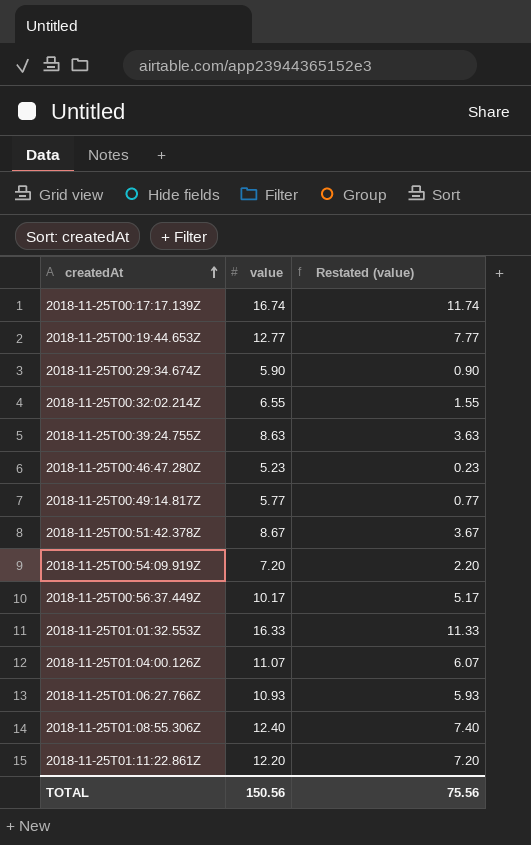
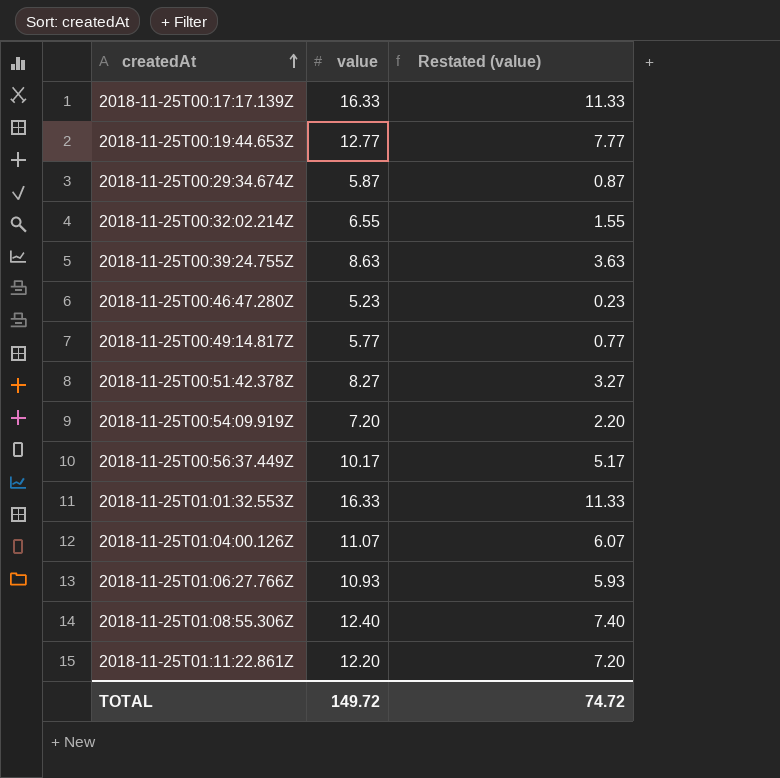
2018-11-25T00:17:17.139Z | value: 16.74 -> 16.33
2018-11-25T00:17:17.139Z | Restated (value): 11.74 -> 11.33
2018-11-25T00:29:34.674Z | value: 5.90 -> 5.87
2018-11-25T00:29:34.674Z | Restated (value): 0.90 -> 0.87
2018-11-25T00:51:42.378Z | value: 8.67 -> 8.27
2018-11-25T00:51:42.378Z | Restated (value): 3.67 -> 3.27
TOTAL | value: 150.56 -> 149.72
TOTAL | Restated (value): 75.56 -> 74.72

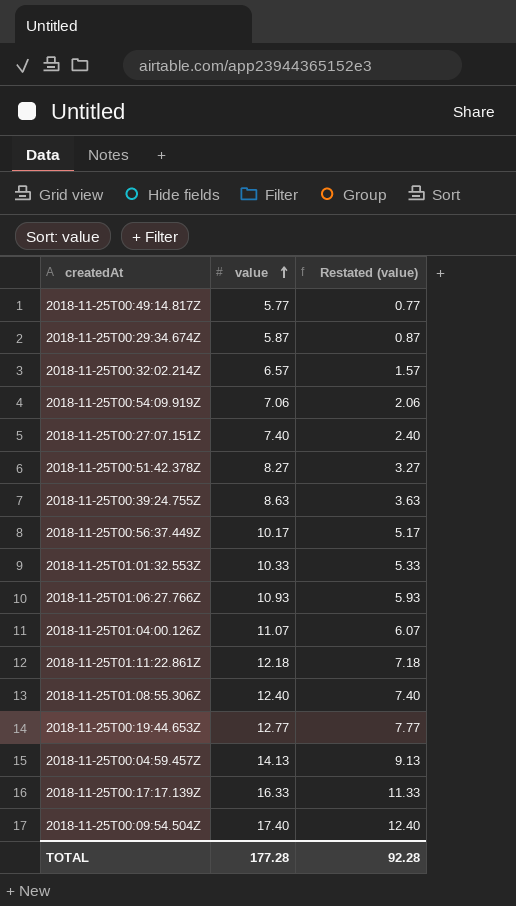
row order: createdAt ascending -> value ascending
row 2018-11-25T00:46:47.280Z: 5.23 | 0.23 -> none
2018-11-25T00:32:02.214Z | value: 6.55 -> 6.57
2018-11-25T00:32:02.214Z | Restated (value): 1.55 -> 1.57
2018-11-25T00:54:09.919Z | value: 7.20 -> 7.06
2018-11-25T00:54:09.919Z | Restated (value): 2.20 -> 2.06
row 2018-11-25T00:27:07.151Z: none -> 7.40 | 2.40
2018-11-25T01:01:32.553Z | value: 16.33 -> 10.33
2018-11-25T01:01:32.553Z | Restated (value): 11.33 -> 5.33
2018-11-25T01:11:22.861Z | value: 12.20 -> 12.18
2018-11-25T01:11:22.861Z | Restated (value): 7.20 -> 7.18
row 2018-11-25T00:04:59.457Z: none -> 14.13 | 9.13
row 2018-11-25T00:09:54.504Z: none -> 17.40 | 12.40
TOTAL | value: 149.72 -> 177.28
TOTAL | Restated (value): 74.72 -> 92.28

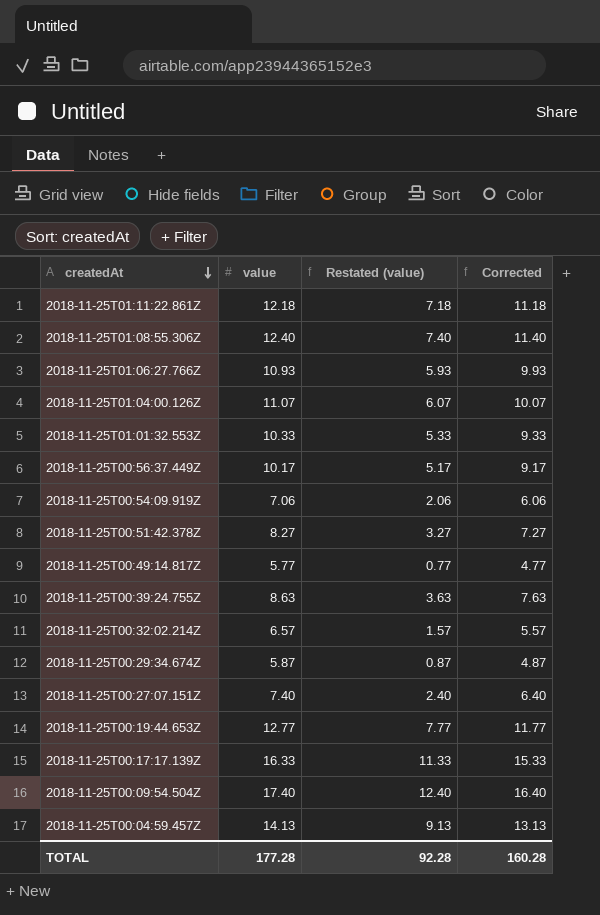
row order: value ascending -> createdAt descending
column Corrected | formula: none -> [value] - 1

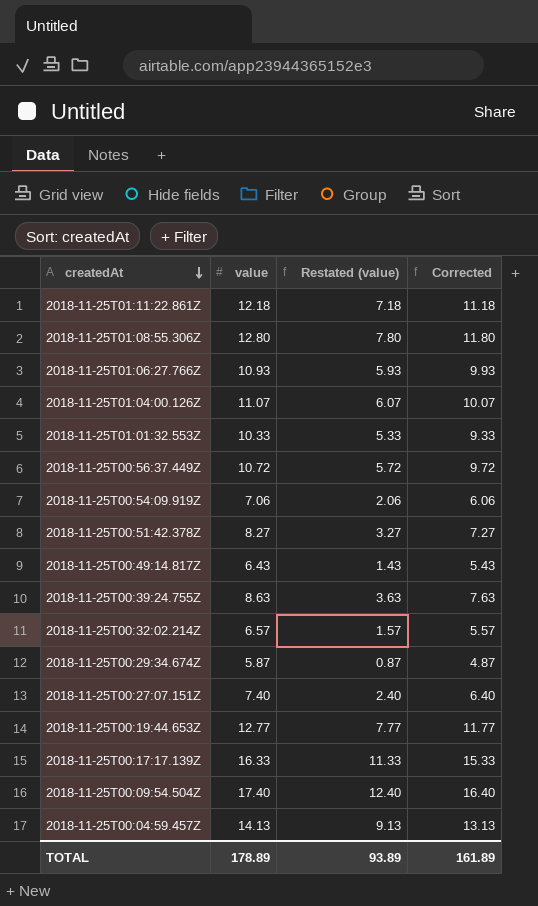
2018-11-25T01:08:55.306Z | value: 12.40 -> 12.80
2018-11-25T01:08:55.306Z | Restated (value): 7.40 -> 7.80
2018-11-25T01:08:55.306Z | Corrected: 11.40 -> 11.80
2018-11-25T00:56:37.449Z | value: 10.17 -> 10.72
2018-11-25T00:56:37.449Z | Restated (value): 5.17 -> 5.72
2018-11-25T00:56:37.449Z | Corrected: 9.17 -> 9.72
2018-11-25T00:49:14.817Z | value: 5.77 -> 6.43
2018-11-25T00:49:14.817Z | Restated (value): 0.77 -> 1.43
2018-11-25T00:49:14.817Z | Corrected: 4.77 -> 5.43
TOTAL | value: 177.28 -> 178.89
TOTAL | Restated (value): 92.28 -> 93.89
TOTAL | Corrected: 160.28 -> 161.89

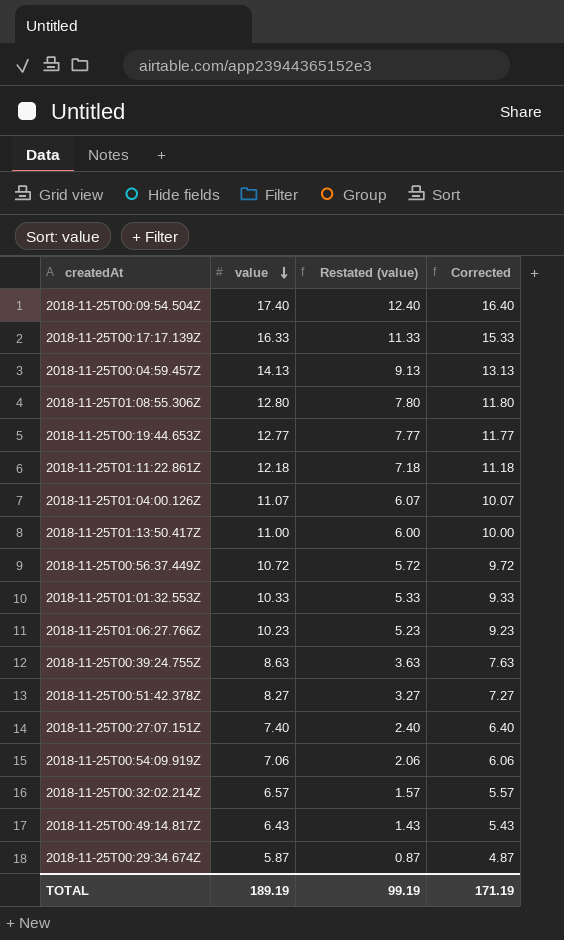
row order: createdAt descending -> value descending
row 2018-11-25T01:13:50.417Z: none -> 11.00 | 6.00 | 10.00
2018-11-25T01:06:27.766Z | value: 10.93 -> 10.23
2018-11-25T01:06:27.766Z | Restated (value): 5.93 -> 5.23
2018-11-25T01:06:27.766Z | Corrected: 9.93 -> 9.23
TOTAL | value: 178.89 -> 189.19
TOTAL | Restated (value): 93.89 -> 99.19
TOTAL | Corrected: 161.89 -> 171.19

